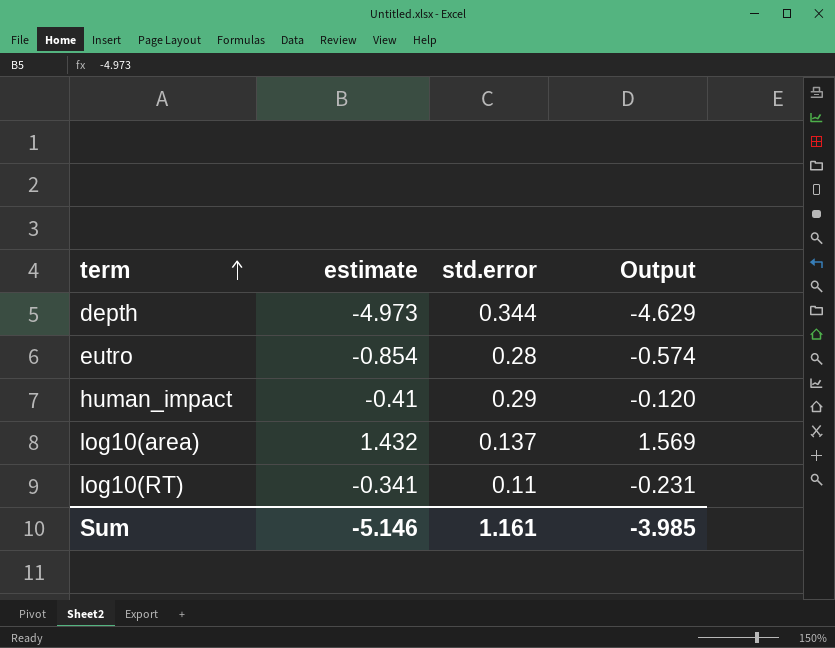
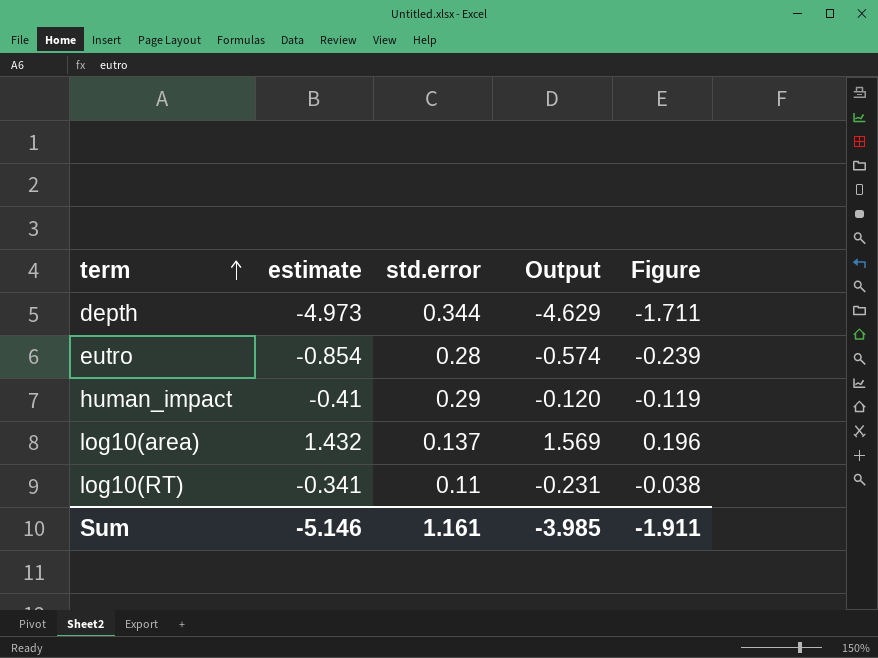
column Figure | formula: none -> [estimate] * [std.error]

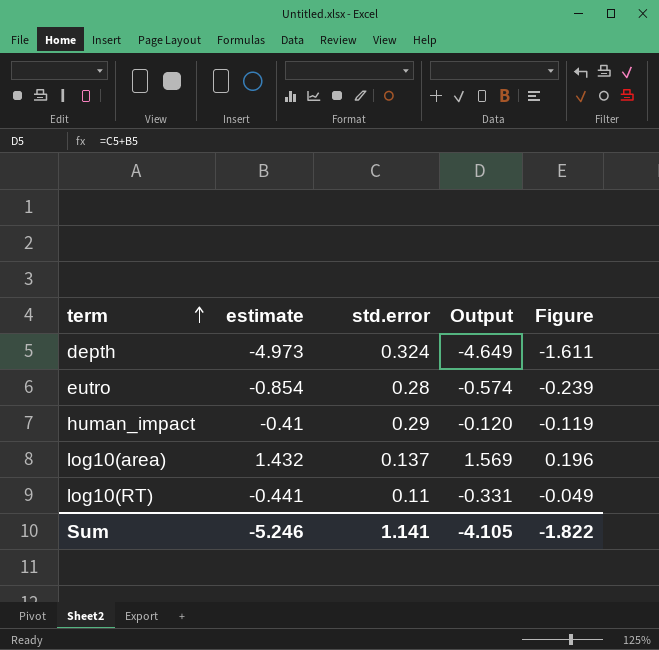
depth | std.error: 0.344 -> 0.324
depth | Output: -4.629 -> -4.649
depth | Figure: -1.711 -> -1.611
log10(RT) | estimate: -0.341 -> -0.441
log10(RT) | Output: -0.231 -> -0.331
log10(RT) | Figure: -0.038 -> -0.049
Sum | estimate: -5.146 -> -5.246
Sum | std.error: 1.161 -> 1.141
Sum | Output: -3.985 -> -4.105
Sum | Figure: -1.911 -> -1.822

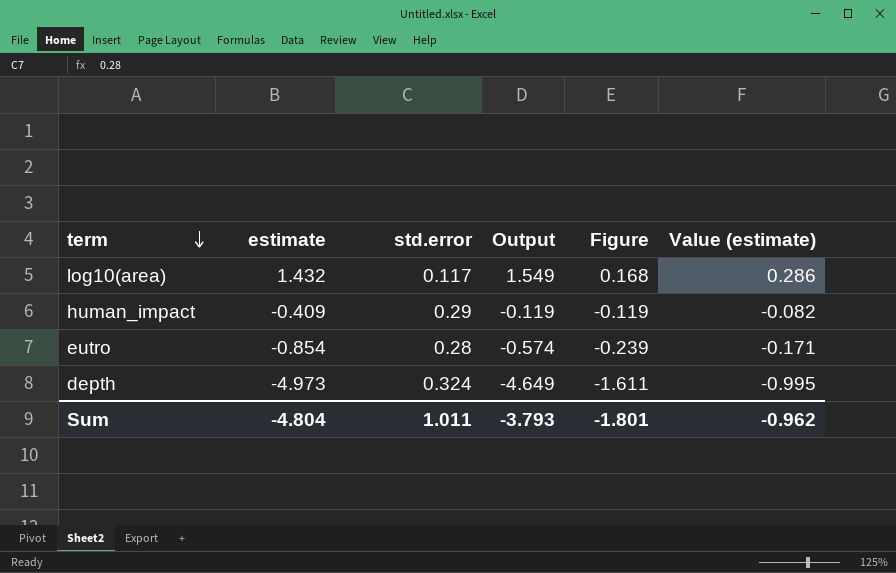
row order: term ascending -> term descending
column Value (estimate) | formula: none -> [estimate] * 0.2
row log10(RT): -0.441 | 0.11 | -0.331 | -0.049 -> none
log10(area) | std.error: 0.137 -> 0.117
log10(area) | Output: 1.569 -> 1.549
log10(area) | Figure: 0.196 -> 0.168
human_impact | estimate: -0.41 -> -0.409
human_impact | Output: -0.120 -> -0.119
Sum | estimate: -5.246 -> -4.804
Sum | std.error: 1.141 -> 1.011
Sum | Output: -4.105 -> -3.793
Sum | Figure: -1.822 -> -1.801

